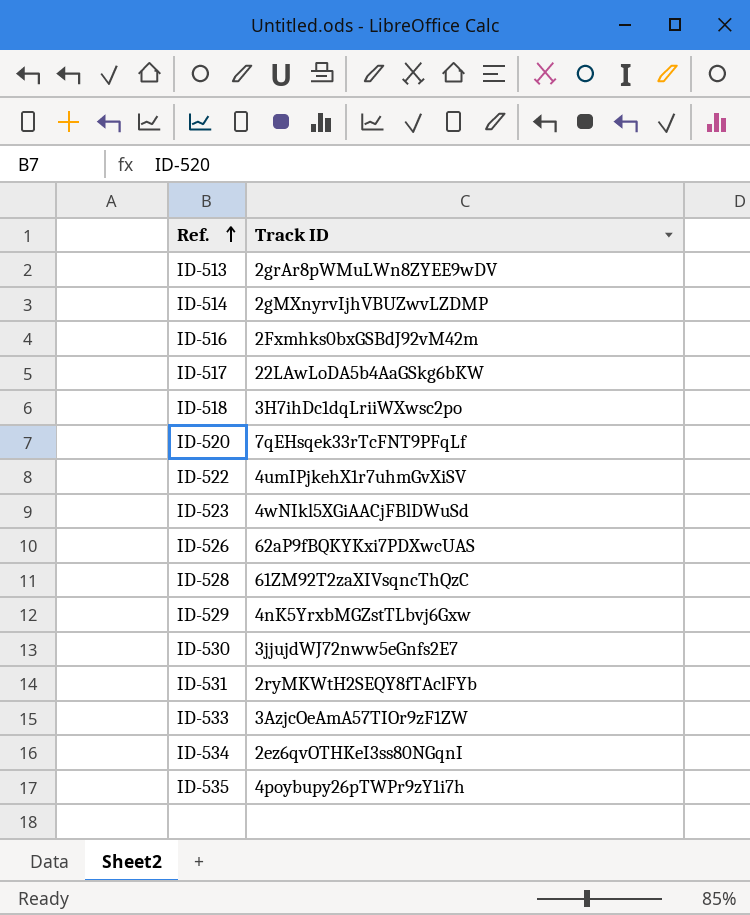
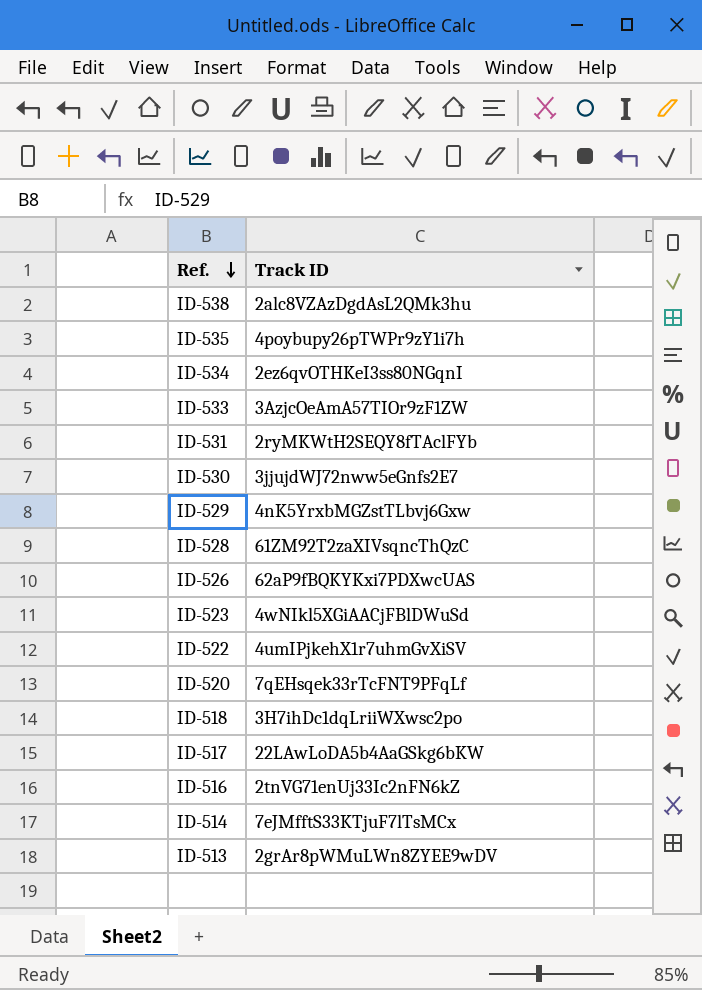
row order: Ref. ascending -> Ref. descending
row ID-538: none -> 2alc8VZAzDgdAsL2QMk3hu
ID-516 | Track ID: 2Fxmhks0bxGSBdJ92vM42m -> 2tnVG71enUj33Ic2nFN6kZ
ID-514 | Track ID: 2gMXnyrvIjhVBUZwvLZDMP -> 7eJMfftS33KTjuF7lTsMCx

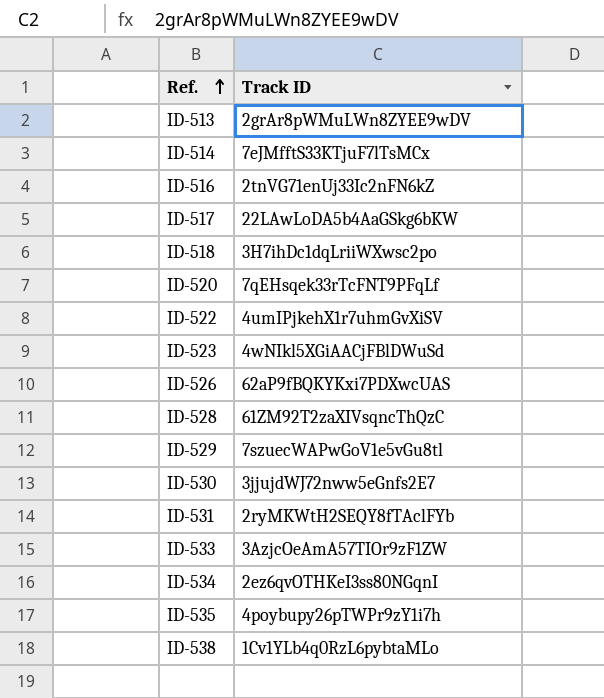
row order: Ref. descending -> Ref. ascending
ID-529 | Track ID: 4nK5YrxbMGZstTLbvj6Gxw -> 7szuecWAPwGoV1e5vGu8tl
ID-538 | Track ID: 2alc8VZAzDgdAsL2QMk3hu -> 1Cv1YLb4q0RzL6pybtaMLo

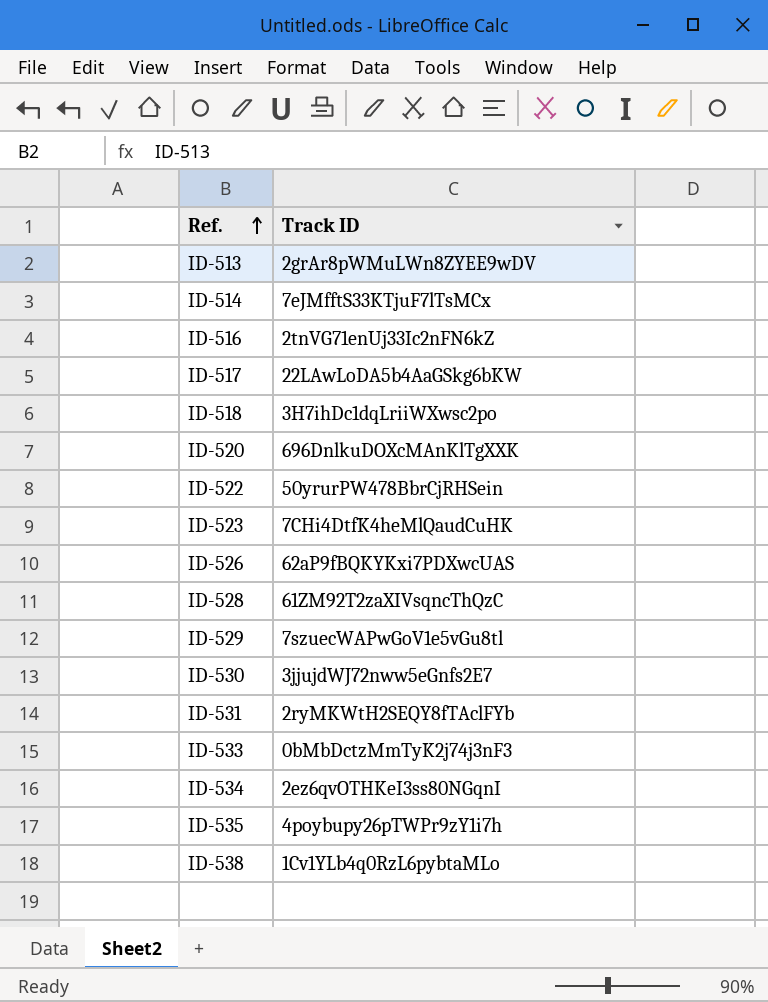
ID-520 | Track ID: 7qEHsqek33rTcFNT9PFqLf -> 696DnlkuDOXcMAnKlTgXXK
ID-522 | Track ID: 4umIPjkehX1r7uhmGvXiSV -> 50yrurPW478BbrCjRHSein
ID-523 | Track ID: 4wNIkl5XGiAACjFBlDWuSd -> 7CHi4DtfK4heMlQaudCuHK
ID-533 | Track ID: 3AzjcOeAmA57TIOr9zF1ZW -> 0bMbDctzMmTyK2j74j3nF3

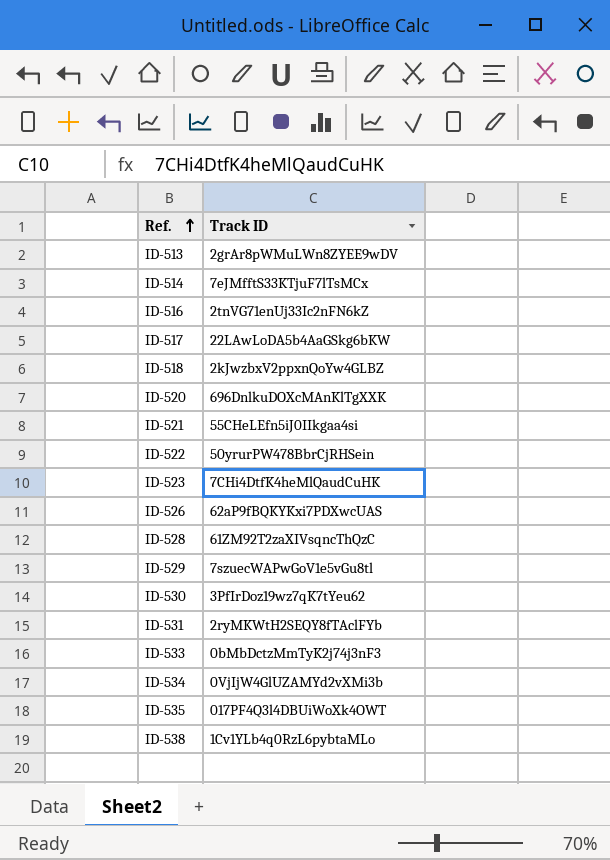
ID-518 | Track ID: 3H7ihDc1dqLriiWXwsc2po -> 2kJwzbxV2ppxnQoYw4GLBZ
row ID-521: none -> 55CHeLEfn5iJ0IIkgaa4si
ID-530 | Track ID: 3jjujdWJ72nww5eGnfs2E7 -> 3PfIrDoz19wz7qK7tYeu62
ID-534 | Track ID: 2ez6qvOTHKeI3ss80NGqnI -> 0VjIjW4GlUZAMYd2vXMi3b
ID-535 | Track ID: 4poybupy26pTWPr9zY1i7h -> 017PF4Q3l4DBUiWoXk4OWT

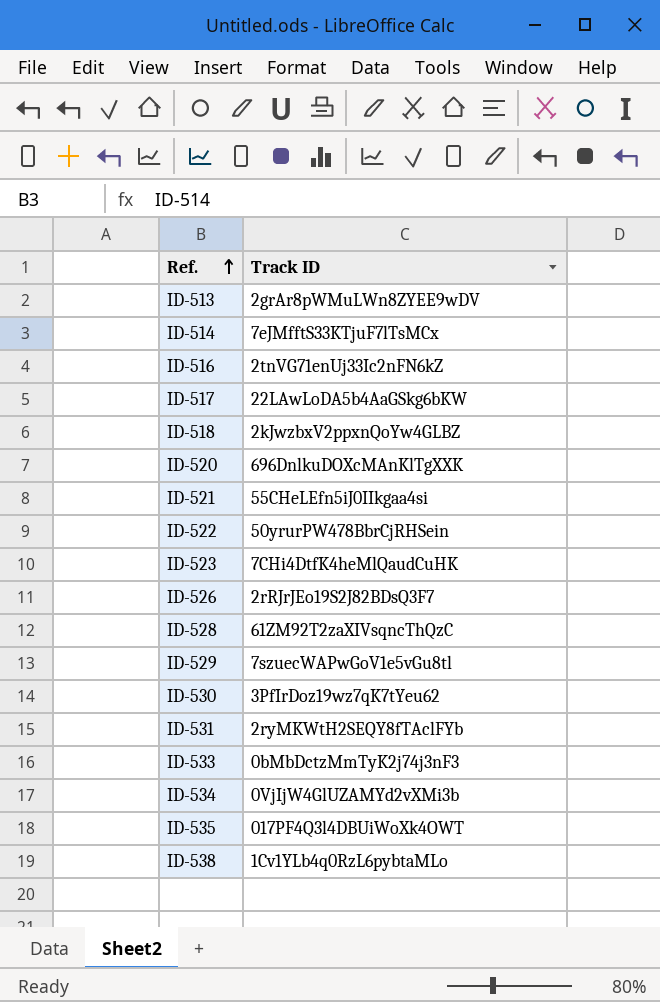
ID-526 | Track ID: 62aP9fBQKYKxi7PDXwcUAS -> 2rRJrJEo19S2J82BDsQ3F7

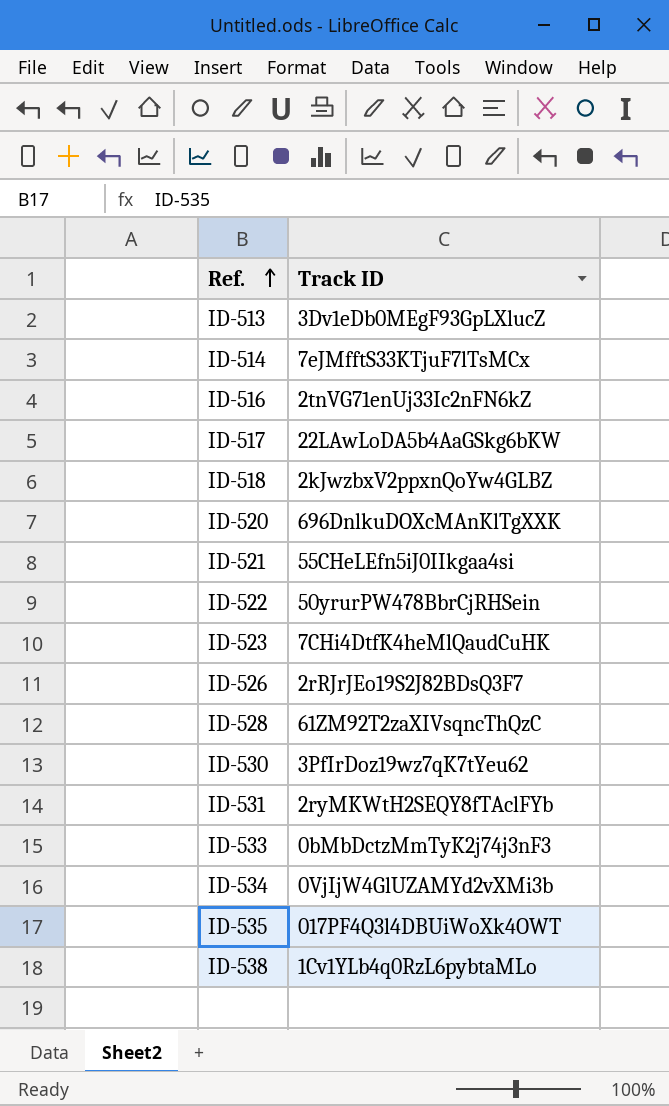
row ID-529: 7szuecWAPwGoV1e5vGu8tl -> none
ID-513 | Track ID: 2grAr8pWMuLWn8ZYEE9wDV -> 3Dv1eDb0MEgF93GpLXlucZ

